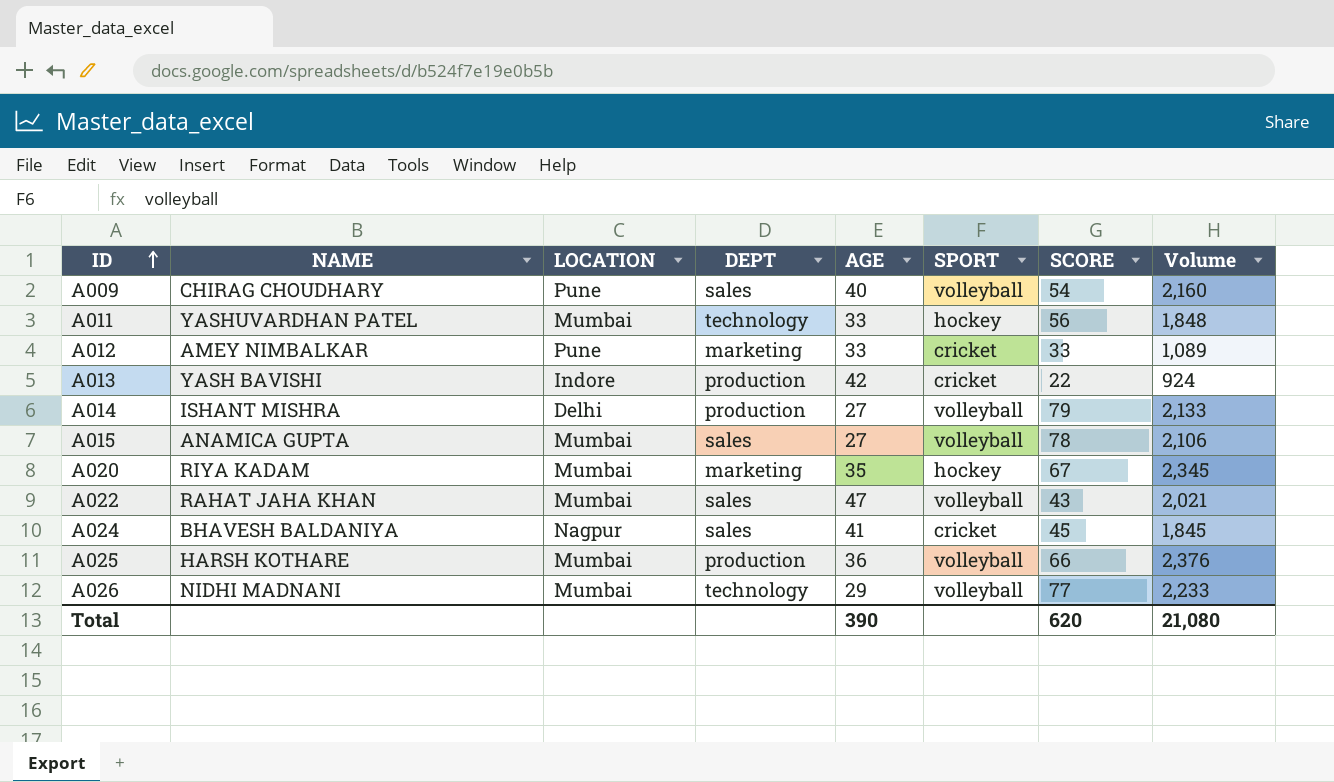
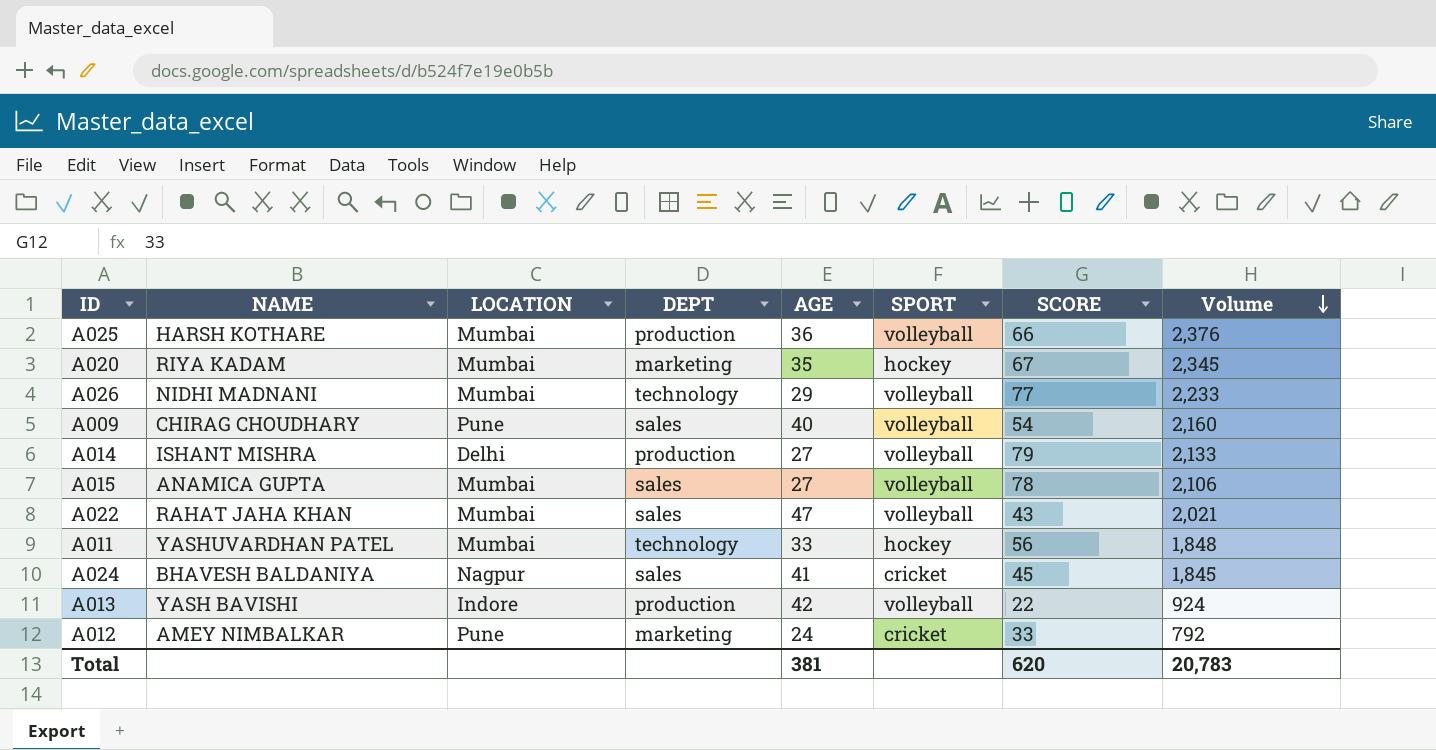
row order: ID ascending -> Volume descending
A013 | SPORT: cricket -> volleyball
A012 | AGE: 33 -> 24
A012 | Volume: 1,089 -> 792
Total | AGE: 390 -> 381
Total | Volume: 21,080 -> 20,783

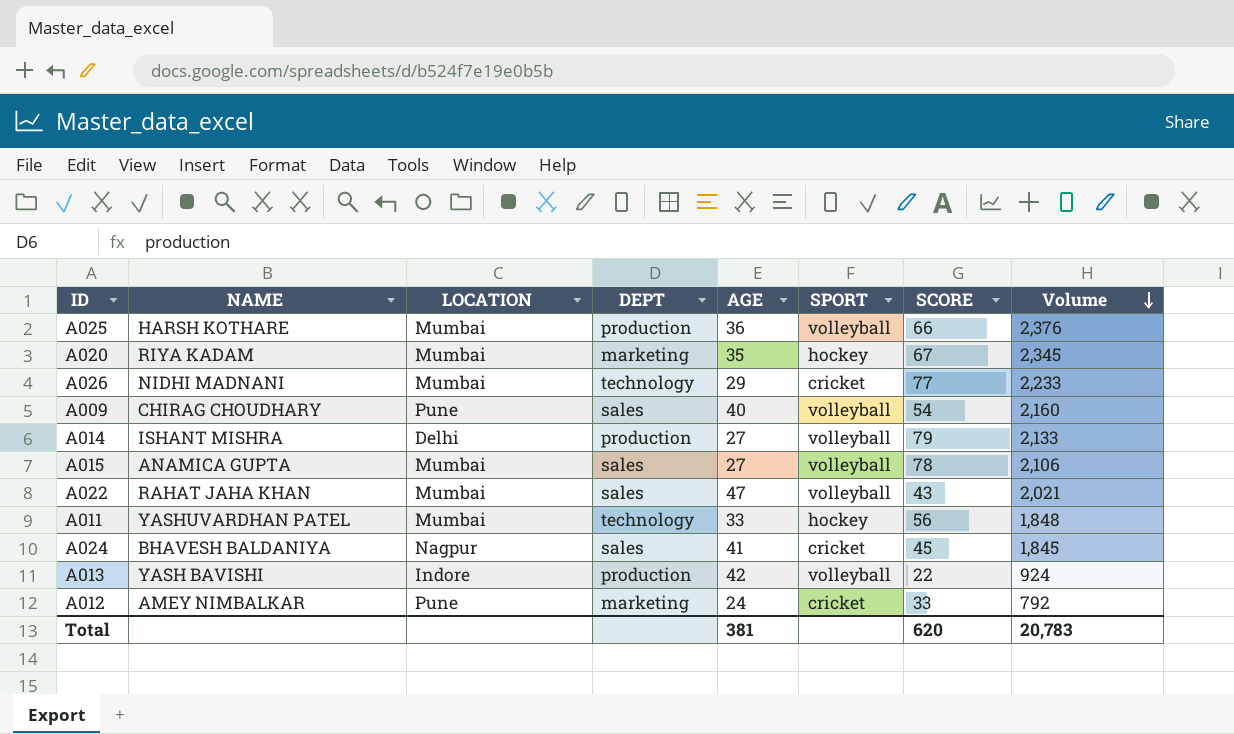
A026 | SPORT: volleyball -> cricket

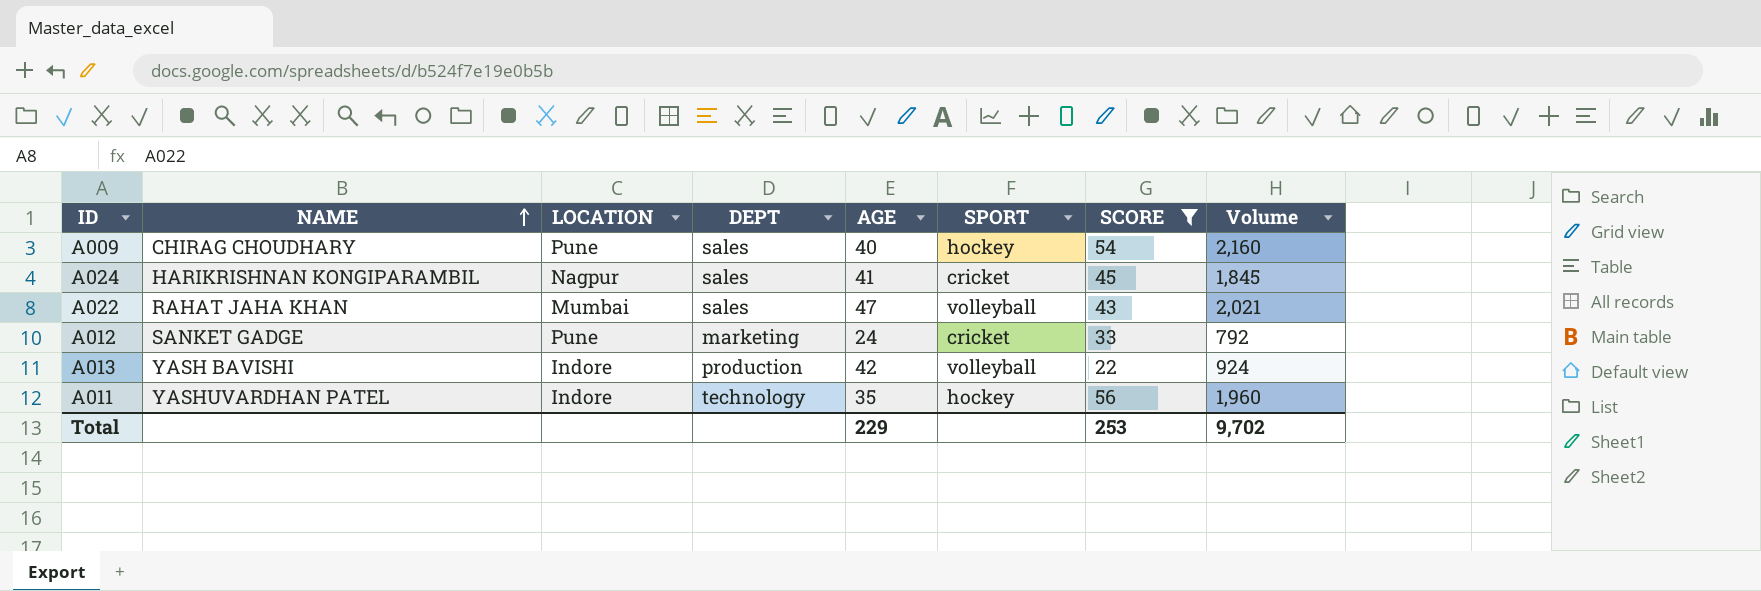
filter: none -> SCORE <= 56
row order: Volume descending -> NAME ascending
A009 | SPORT: volleyball -> hockey
A024 | NAME: BHAVESH BALDANIYA -> HARIKRISHNAN KONGIPARAMBIL
A012 | NAME: AMEY NIMBALKAR -> SANKET GADGE
A011 | LOCATION: Mumbai -> Indore
A011 | AGE: 33 -> 35
A011 | Volume: 1,848 -> 1,960
Total | AGE: 381 -> 229
Total | SCORE: 620 -> 253
Total | Volume: 20,783 -> 9,702

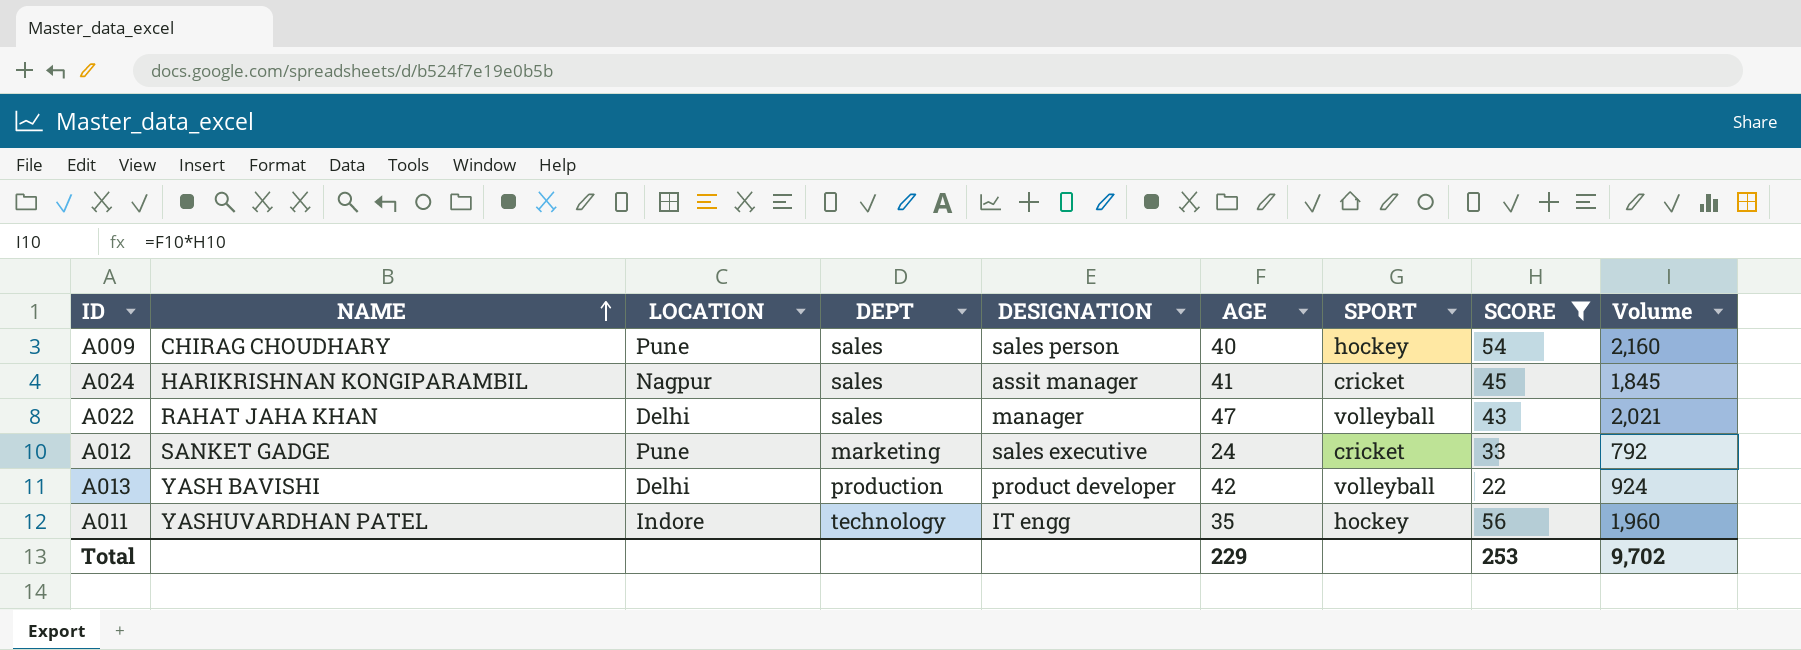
column DESIGNATION | position: none -> 5
A022 | LOCATION: Mumbai -> Delhi
A013 | LOCATION: Indore -> Delhi

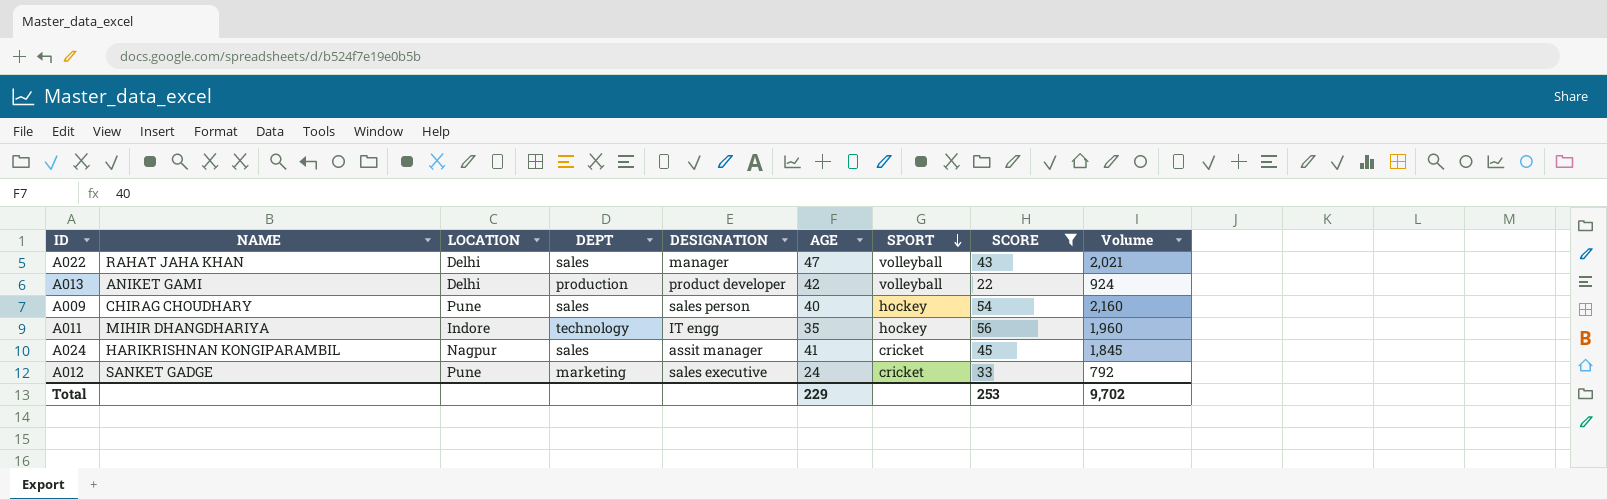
row order: NAME ascending -> SPORT descending
A013 | NAME: YASH BAVISHI -> ANIKET GAMI
A011 | NAME: YASHUVARDHAN PATEL -> MIHIR DHANGDHARIYA

